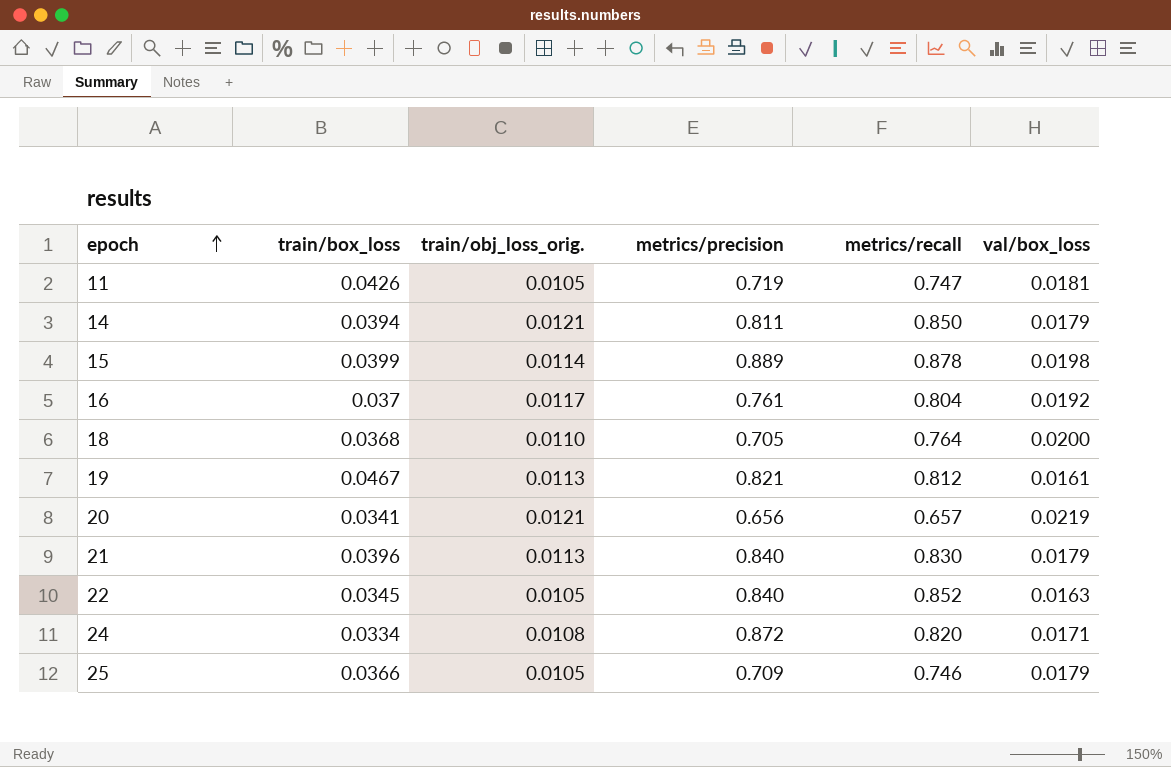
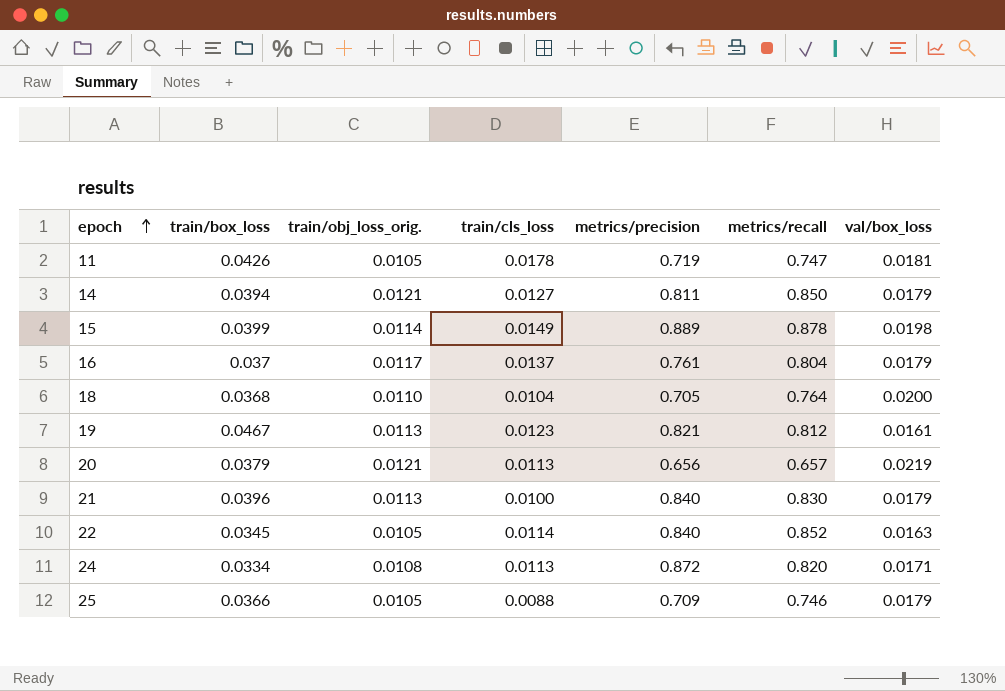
column train/cls_loss | position: none -> 4
16 | val/box_loss: 0.0192 -> 0.0179
20 | train/box_loss: 0.0341 -> 0.0379

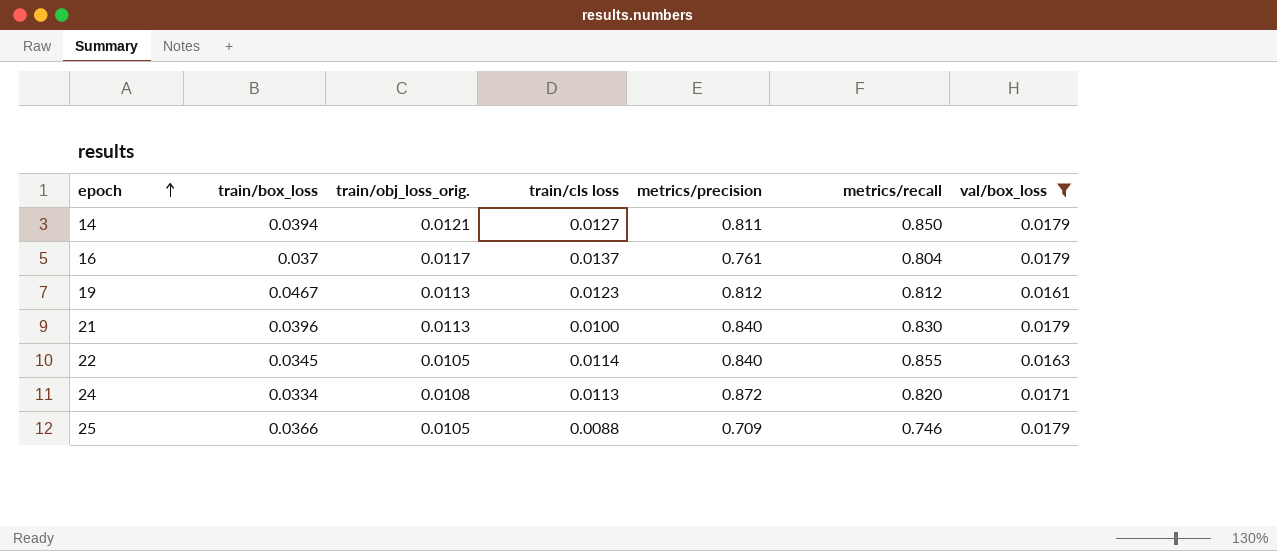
filter: none -> val/box_loss <= 0.0179
column name: train/cls_loss -> train/cls loss
19 | metrics/precision: 0.821 -> 0.812
22 | metrics/recall: 0.852 -> 0.855

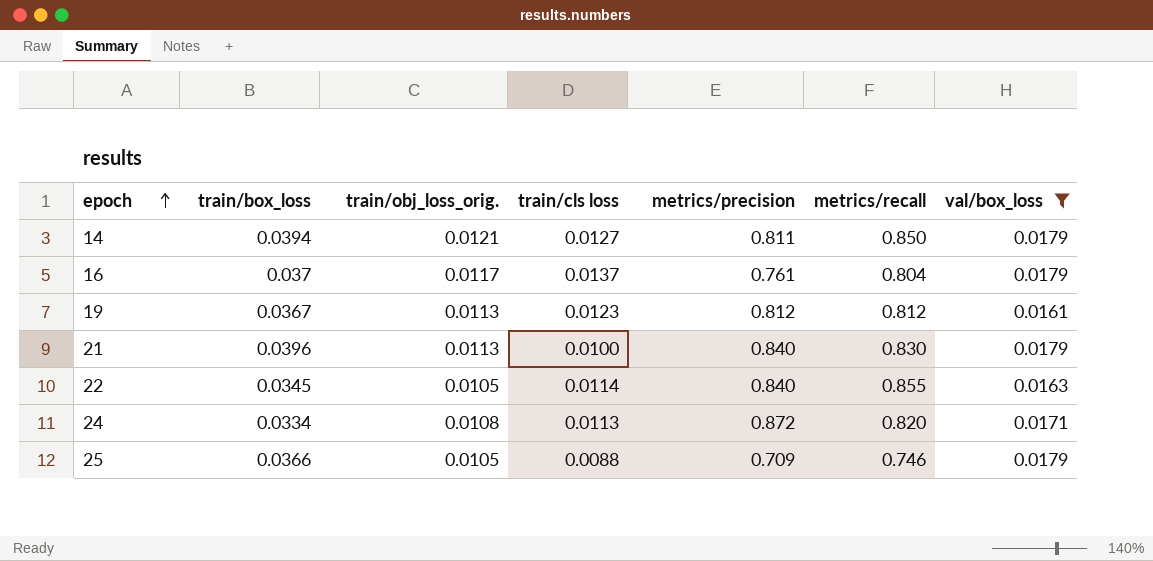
19 | train/box_loss: 0.0467 -> 0.0367

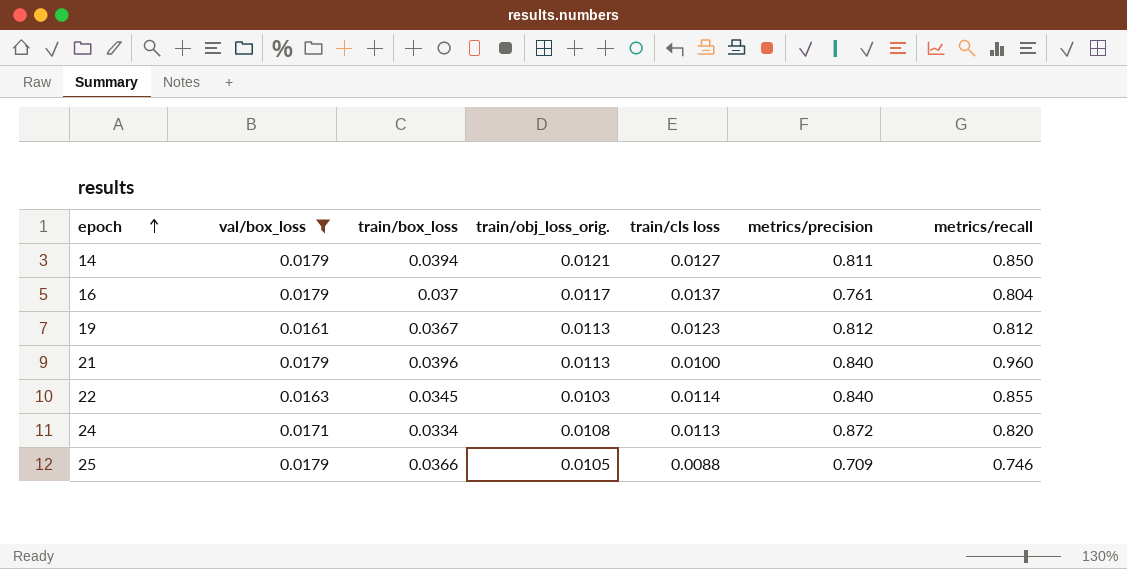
column val/box_loss | position: 7 -> 2
21 | metrics/recall: 0.830 -> 0.960
22 | train/obj_loss_orig.: 0.0105 -> 0.0103

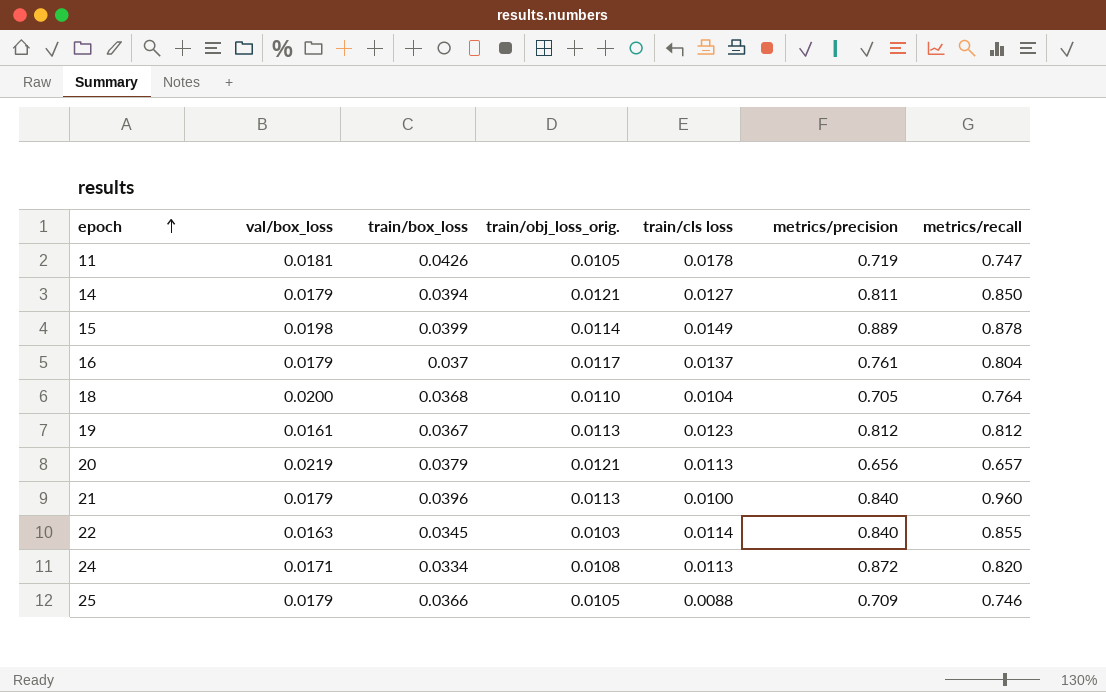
filter: val/box_loss <= 0.0179 -> none

